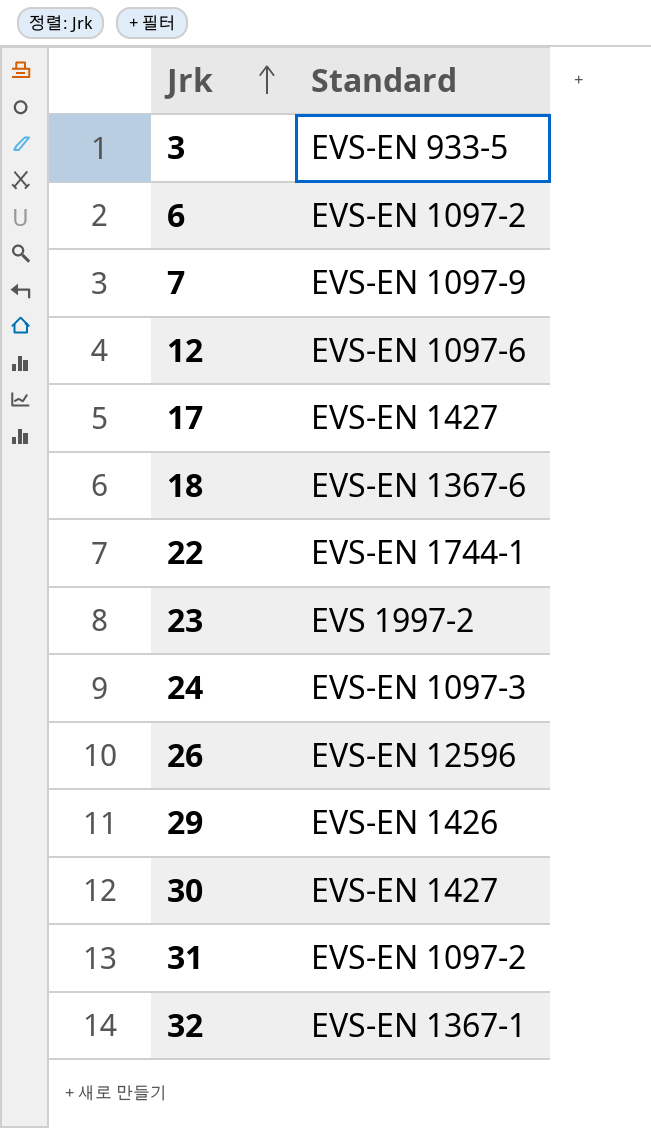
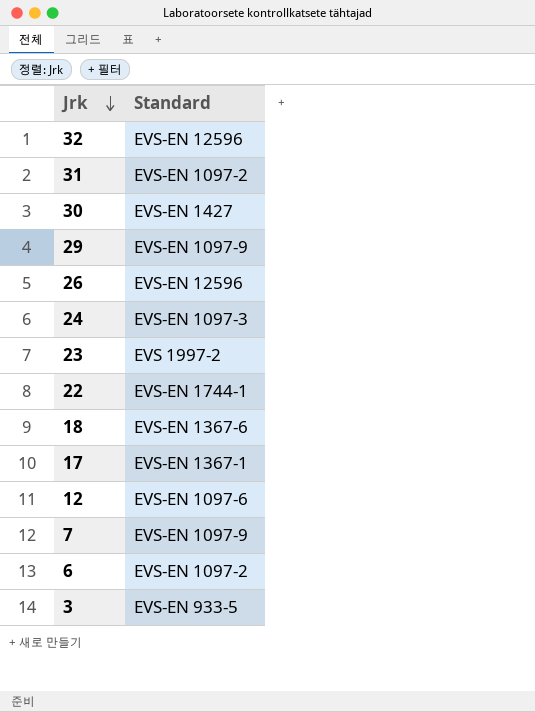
row order: Jrk ascending -> Jrk descending
32 | Standard: EVS-EN 1367-1 -> EVS-EN 12596
29 | Standard: EVS-EN 1426 -> EVS-EN 1097-9
17 | Standard: EVS-EN 1427 -> EVS-EN 1367-1

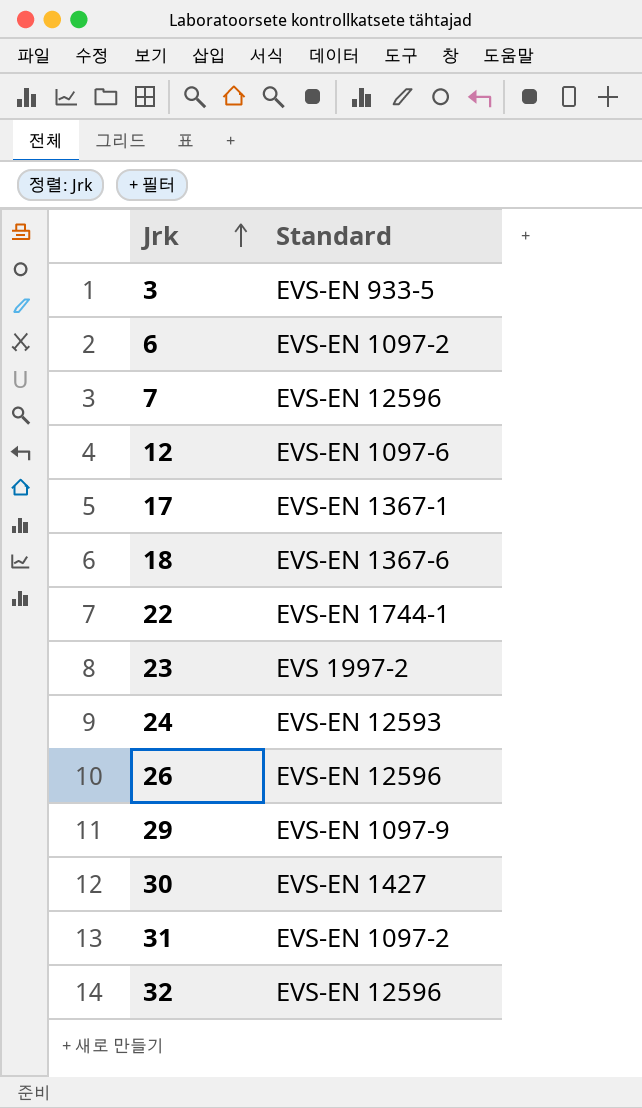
row order: Jrk descending -> Jrk ascending
7 | Standard: EVS-EN 1097-9 -> EVS-EN 12596
24 | Standard: EVS-EN 1097-3 -> EVS-EN 12593

